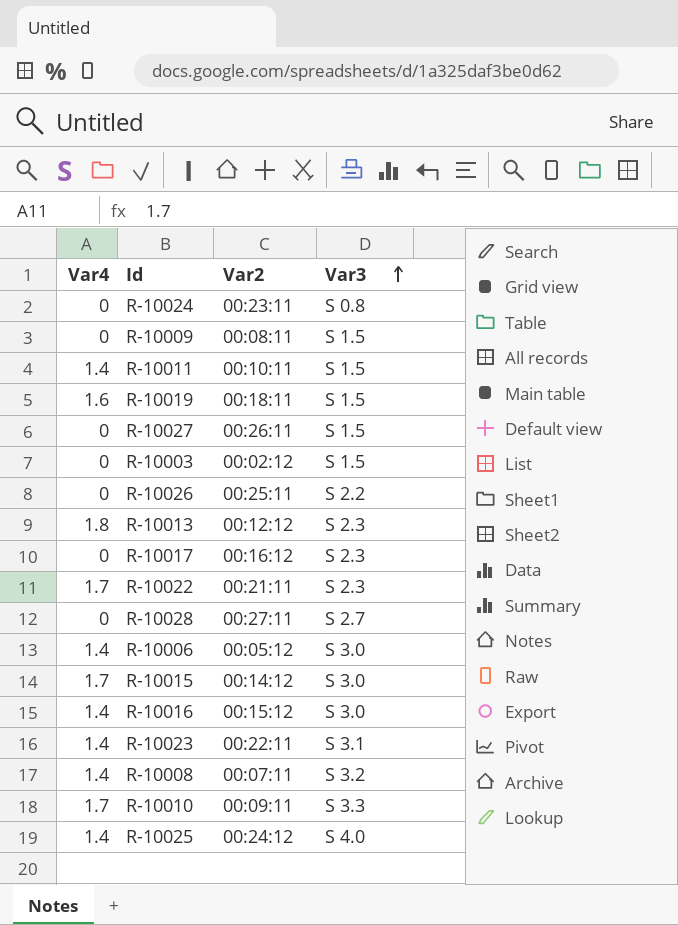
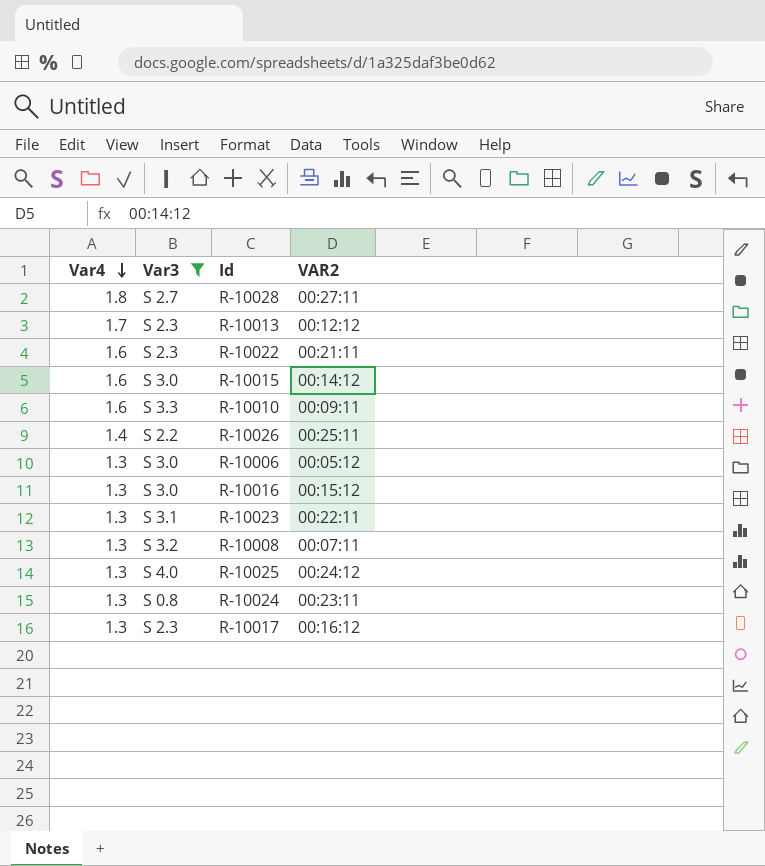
filter: none -> Var3 != S 1.5
row order: Var3 ascending -> Var4 descending
column Var3 | position: 4 -> 2
column name: Var2 -> VAR2
R-10028 | Var4: 0 -> 1.8
R-10013 | Var4: 1.8 -> 1.7
R-10022 | Var4: 1.7 -> 1.6
R-10015 | Var4: 1.7 -> 1.6
R-10010 | Var4: 1.7 -> 1.6
R-10026 | Var4: 0 -> 1.4
R-10006 | Var4: 1.4 -> 1.3
R-10016 | Var4: 1.4 -> 1.3
R-10023 | Var4: 1.4 -> 1.3
R-10008 | Var4: 1.4 -> 1.3
R-10025 | Var4: 1.4 -> 1.3
R-10024 | Var4: 0 -> 1.3
R-10017 | Var4: 0 -> 1.3

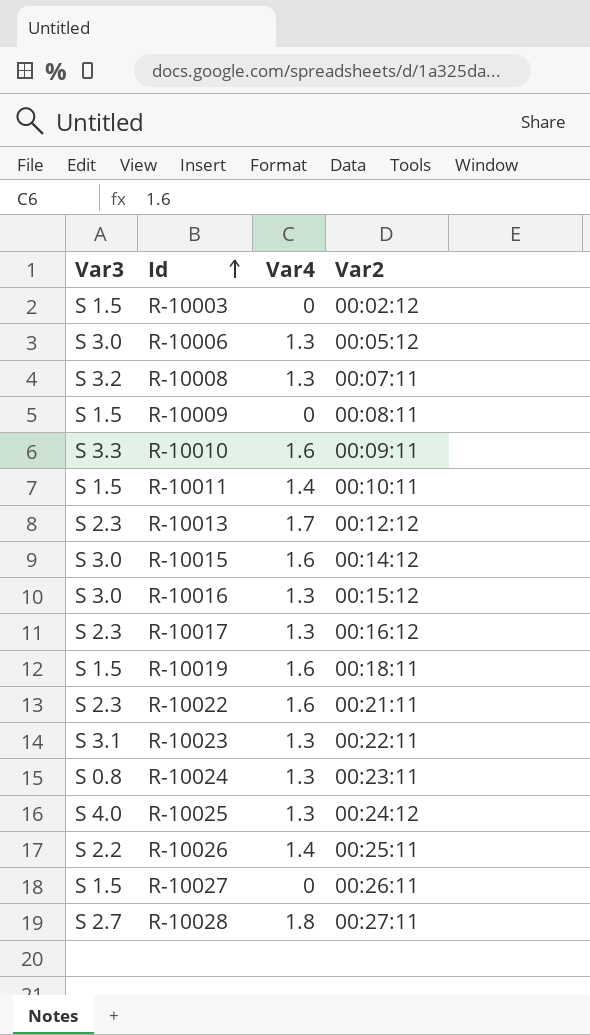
filter: Var3 != S 1.5 -> none
row order: Var4 descending -> Id ascending
column Var4 | position: 1 -> 3
column name: VAR2 -> Var2

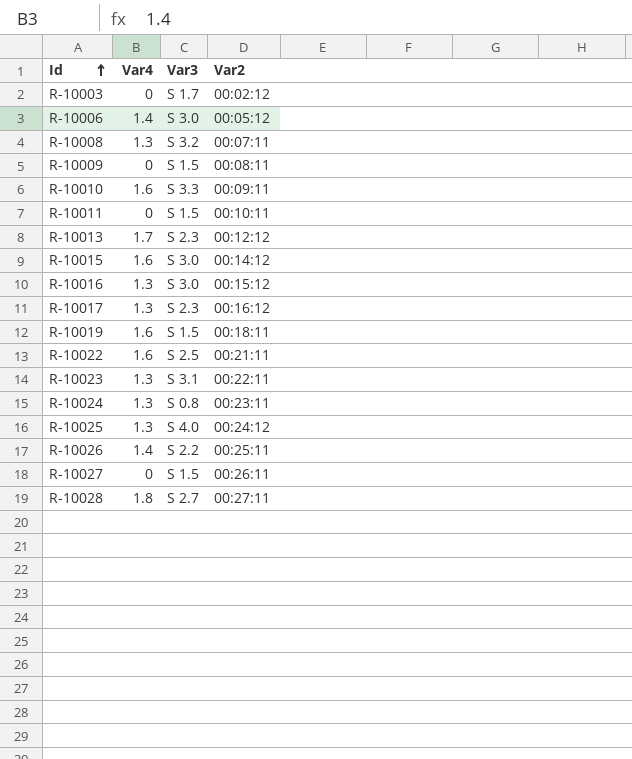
column Var3 | position: 1 -> 3
R-10003 | Var3: S 1.5 -> S 1.7
R-10006 | Var4: 1.3 -> 1.4
R-10011 | Var4: 1.4 -> 0
R-10022 | Var3: S 2.3 -> S 2.5

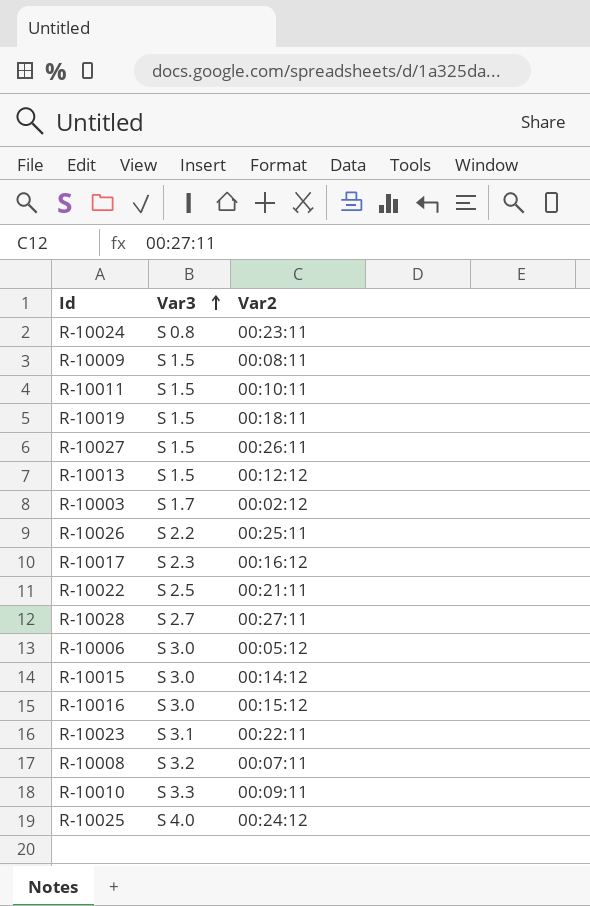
row order: Id ascending -> Var3 ascending
column Var4 | position: 2 -> none
R-10013 | Var3: S 2.3 -> S 1.5

